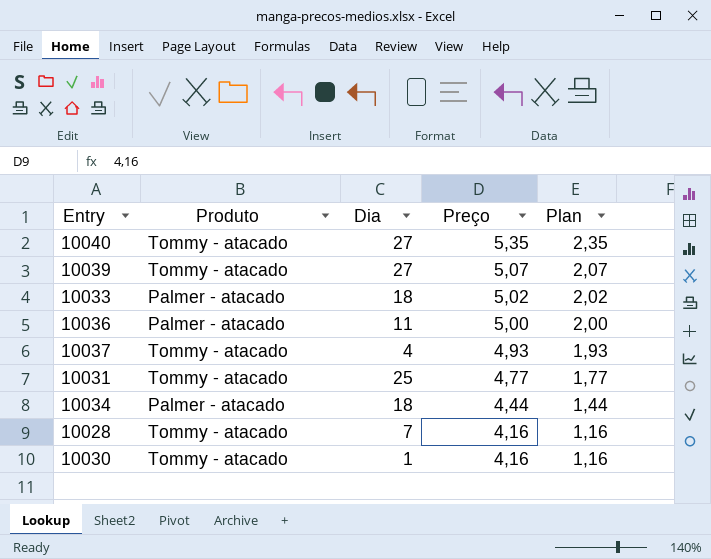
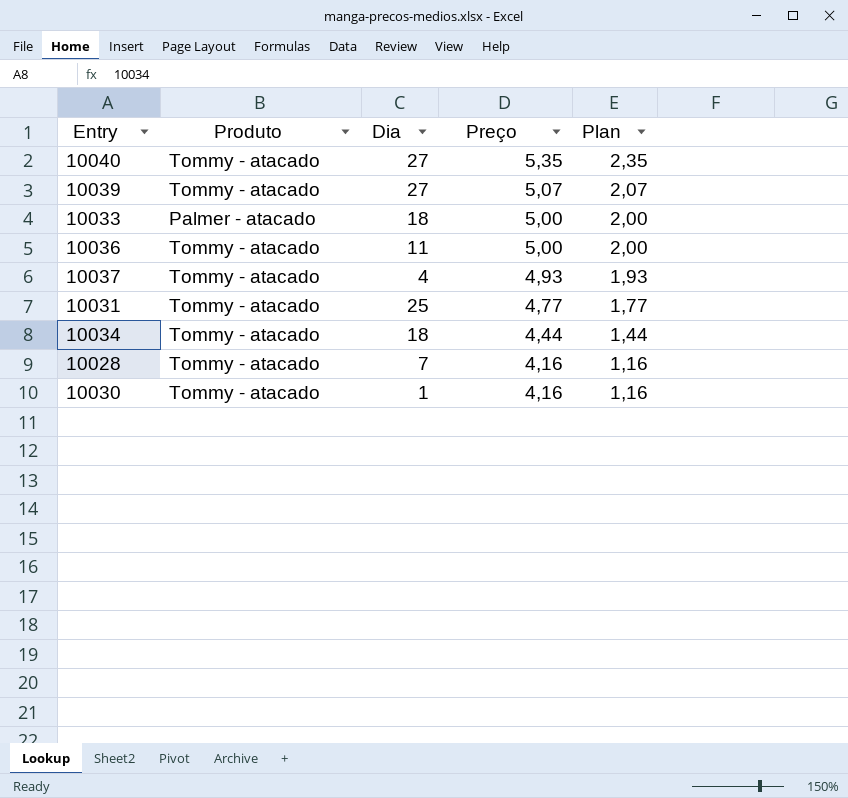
10033 | Preço: 5,02 -> 5,00
10033 | Plan: 2,02 -> 2,00
10036 | Produto: Palmer - atacado -> Tommy - atacado
10034 | Produto: Palmer - atacado -> Tommy - atacado

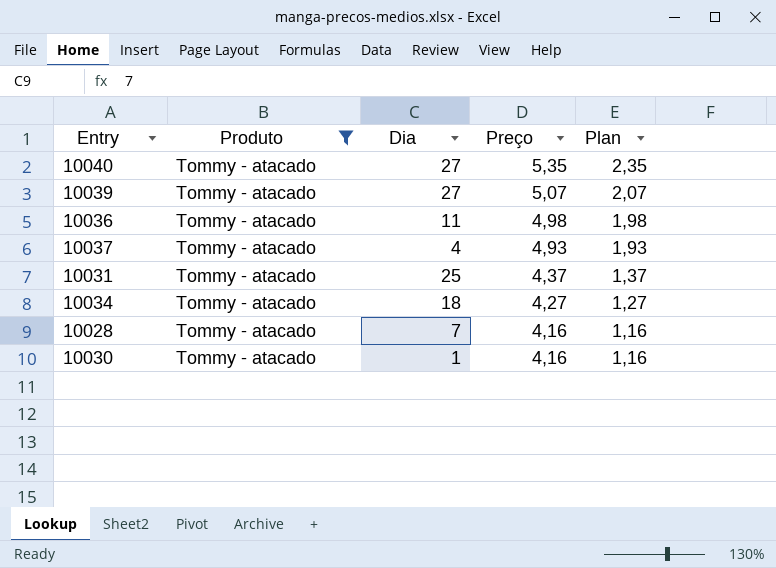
filter: none -> Produto = Tommy - atacado
10036 | Preço: 5,00 -> 4,98
10036 | Plan: 2,00 -> 1,98
10031 | Preço: 4,77 -> 4,37
10031 | Plan: 1,77 -> 1,37
10034 | Preço: 4,44 -> 4,27
10034 | Plan: 1,44 -> 1,27

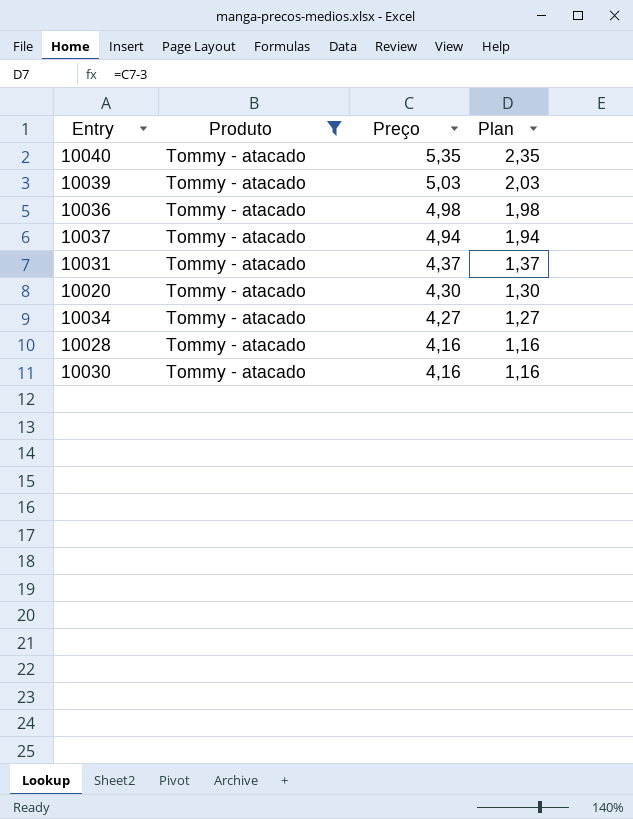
column Dia | position: 3 -> none
10039 | Preço: 5,07 -> 5,03
10039 | Plan: 2,07 -> 2,03
10037 | Preço: 4,93 -> 4,94
10037 | Plan: 1,93 -> 1,94
row 10020: none -> Tommy - atacado | 4,30 | 1,30

